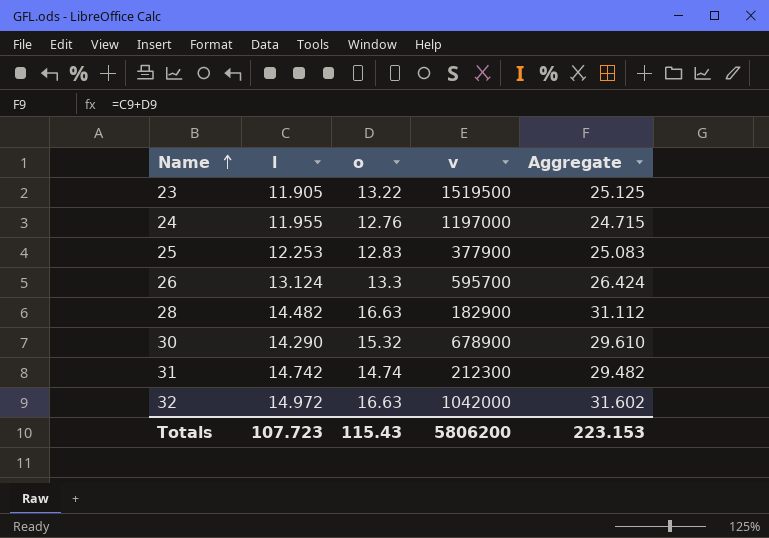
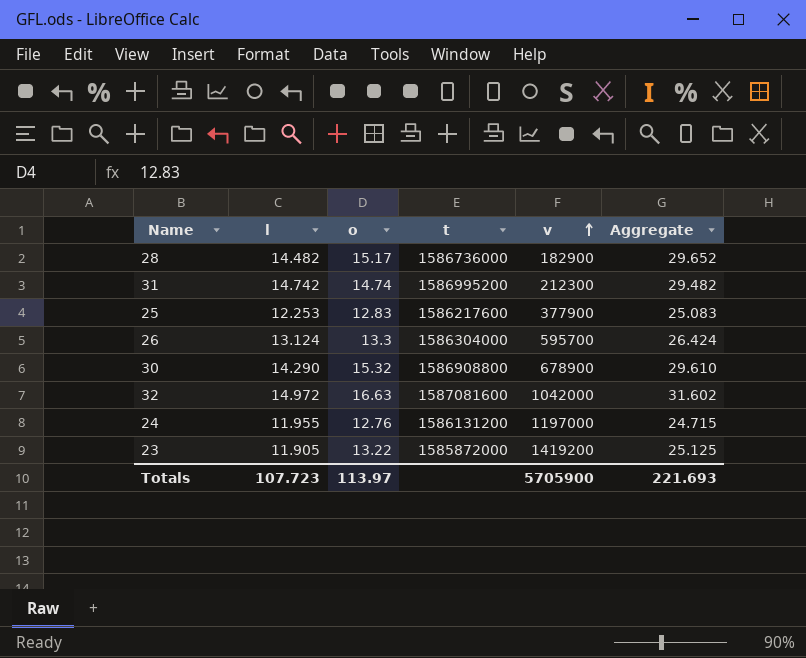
row order: Name ascending -> v ascending
column t | position: none -> 4
28 | o: 16.63 -> 15.17
28 | Aggregate: 31.112 -> 29.652
23 | v: 1519500 -> 1419200
Totals | o: 115.43 -> 113.97
Totals | v: 5806200 -> 5705900
Totals | Aggregate: 223.153 -> 221.693

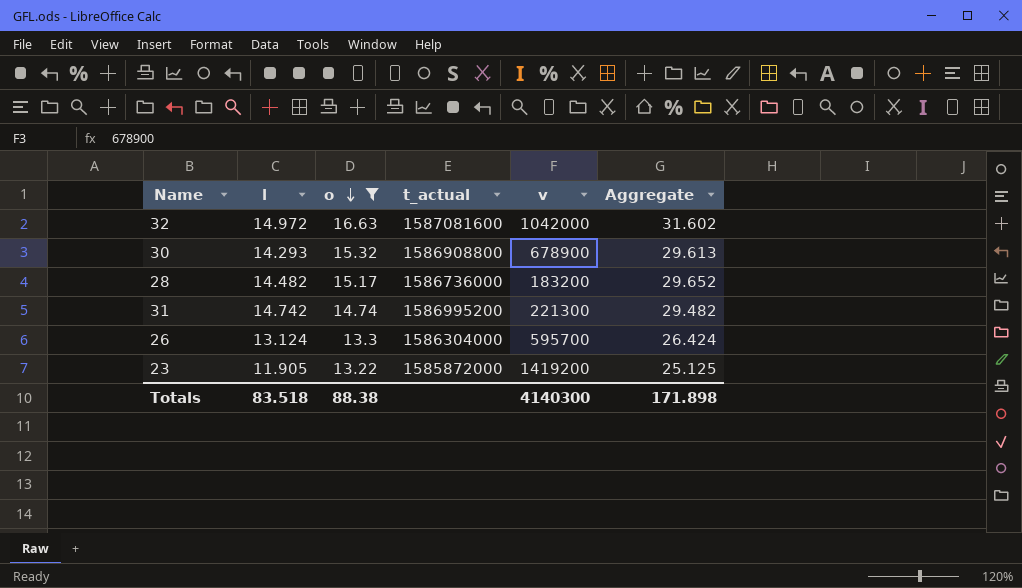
filter: none -> o >= 13.22
row order: v ascending -> o descending
column name: t -> t_actual
30 | l: 14.290 -> 14.293
30 | Aggregate: 29.610 -> 29.613
28 | v: 182900 -> 183200
31 | v: 212300 -> 221300
Totals | l: 107.723 -> 83.518
Totals | o: 113.97 -> 88.38
Totals | v: 5705900 -> 4140300
Totals | Aggregate: 221.693 -> 171.898

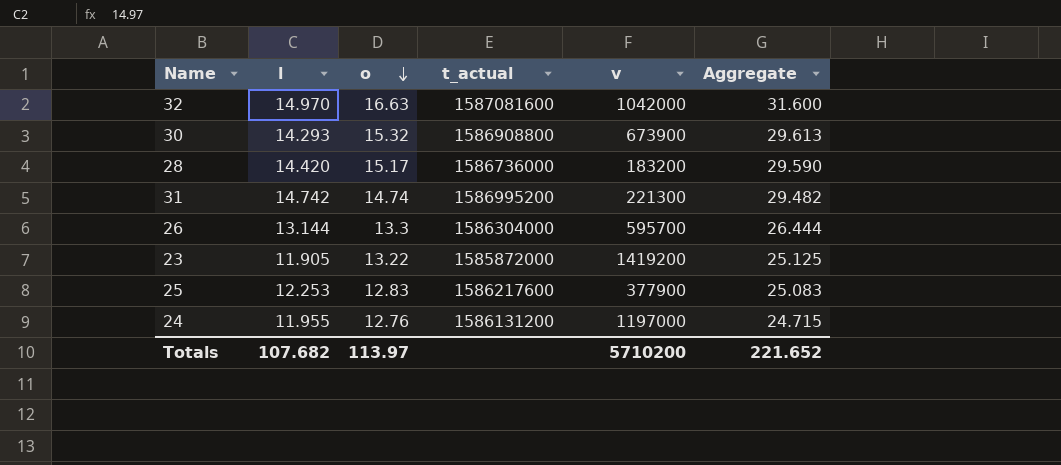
filter: o >= 13.22 -> none
32 | l: 14.972 -> 14.970
32 | Aggregate: 31.602 -> 31.600
30 | v: 678900 -> 673900
28 | l: 14.482 -> 14.420
28 | Aggregate: 29.652 -> 29.590
26 | l: 13.124 -> 13.144
26 | Aggregate: 26.424 -> 26.444
Totals | l: 83.518 -> 107.682
Totals | o: 88.38 -> 113.97
Totals | v: 4140300 -> 5710200
Totals | Aggregate: 171.898 -> 221.652

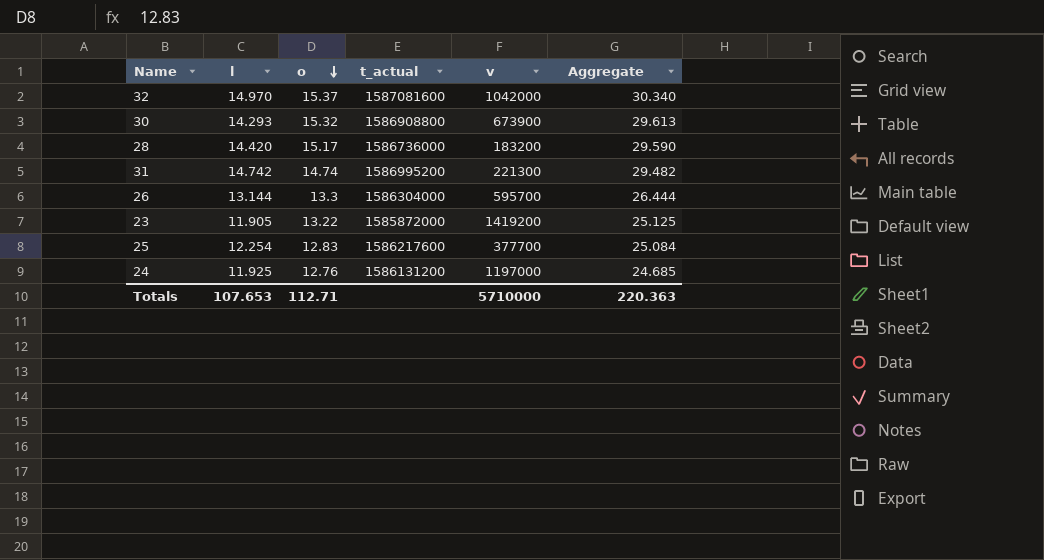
32 | o: 16.63 -> 15.37
32 | Aggregate: 31.600 -> 30.340
25 | l: 12.253 -> 12.254
25 | v: 377900 -> 377700
25 | Aggregate: 25.083 -> 25.084
24 | l: 11.955 -> 11.925
24 | Aggregate: 24.715 -> 24.685
Totals | l: 107.682 -> 107.653
Totals | o: 113.97 -> 112.71
Totals | v: 5710200 -> 5710000
Totals | Aggregate: 221.652 -> 220.363

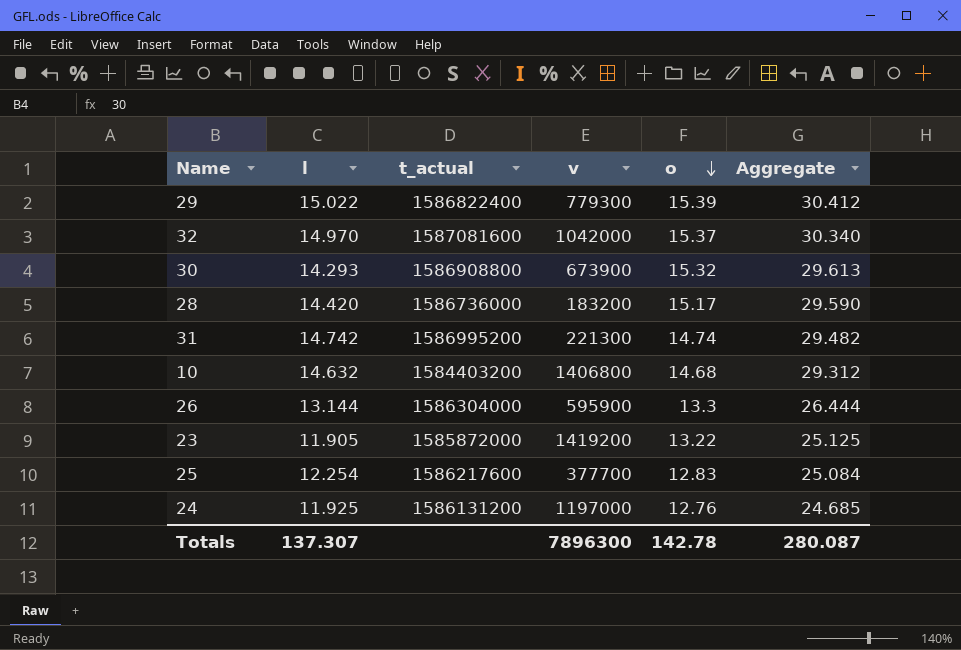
column o | position: 3 -> 5
row 29: none -> 15.022 | 1586822400 | 779300 | 15.39 | 30.412
row 10: none -> 14.632 | 1584403200 | 1406800 | 14.68 | 29.312
26 | v: 595700 -> 595900
Totals | l: 107.653 -> 137.307
Totals | v: 5710000 -> 7896300
Totals | o: 112.71 -> 142.78
Totals | Aggregate: 220.363 -> 280.087

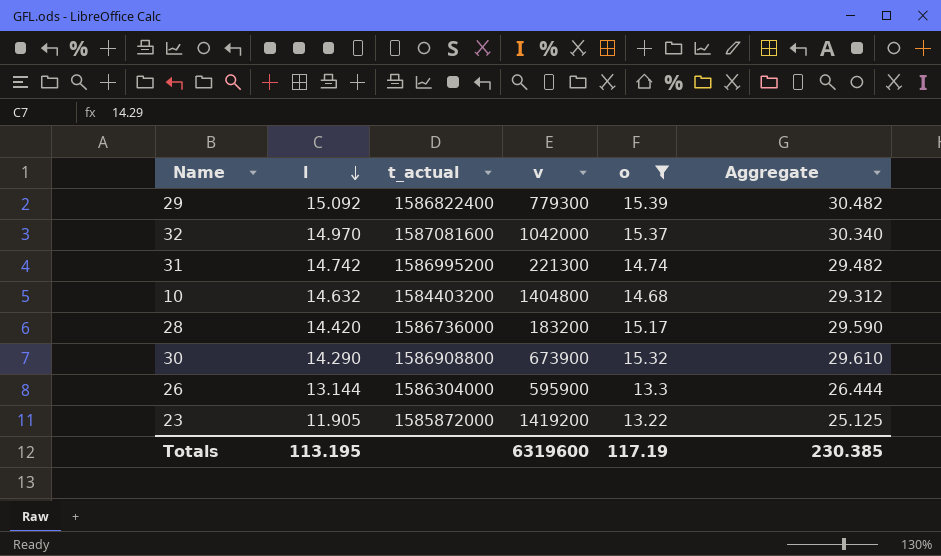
filter: none -> o >= 13.22
row order: o descending -> l descending
29 | l: 15.022 -> 15.092
29 | Aggregate: 30.412 -> 30.482
10 | v: 1406800 -> 1404800
30 | l: 14.293 -> 14.290
30 | Aggregate: 29.613 -> 29.610
Totals | l: 137.307 -> 113.195
Totals | v: 7896300 -> 6319600
Totals | o: 142.78 -> 117.19
Totals | Aggregate: 280.087 -> 230.385

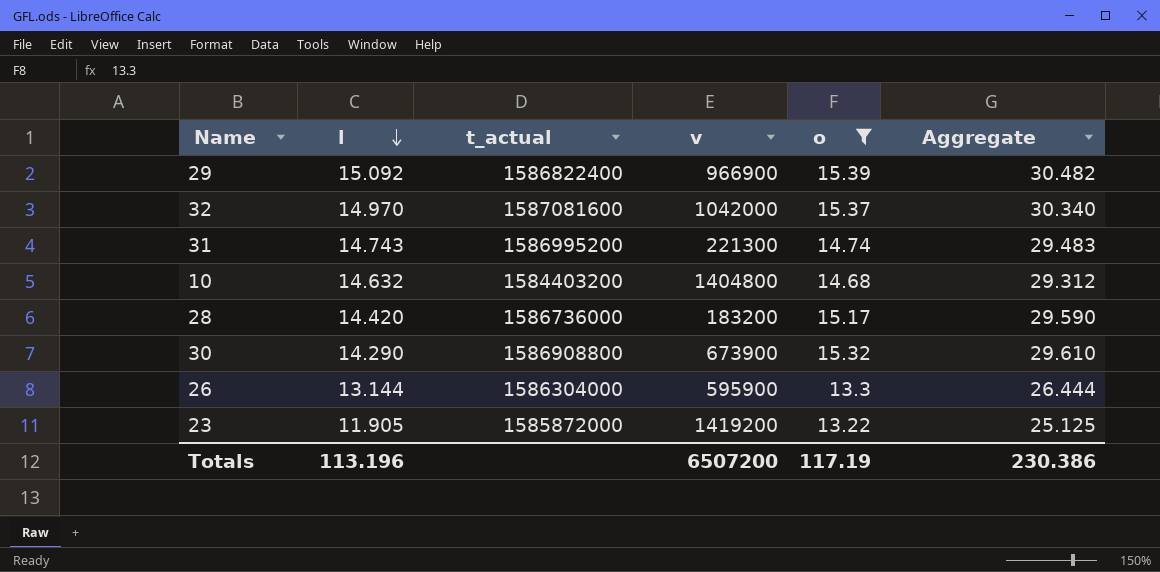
29 | v: 779300 -> 966900
31 | l: 14.742 -> 14.743
31 | Aggregate: 29.482 -> 29.483
Totals | l: 113.195 -> 113.196
Totals | v: 6319600 -> 6507200
Totals | Aggregate: 230.385 -> 230.386

